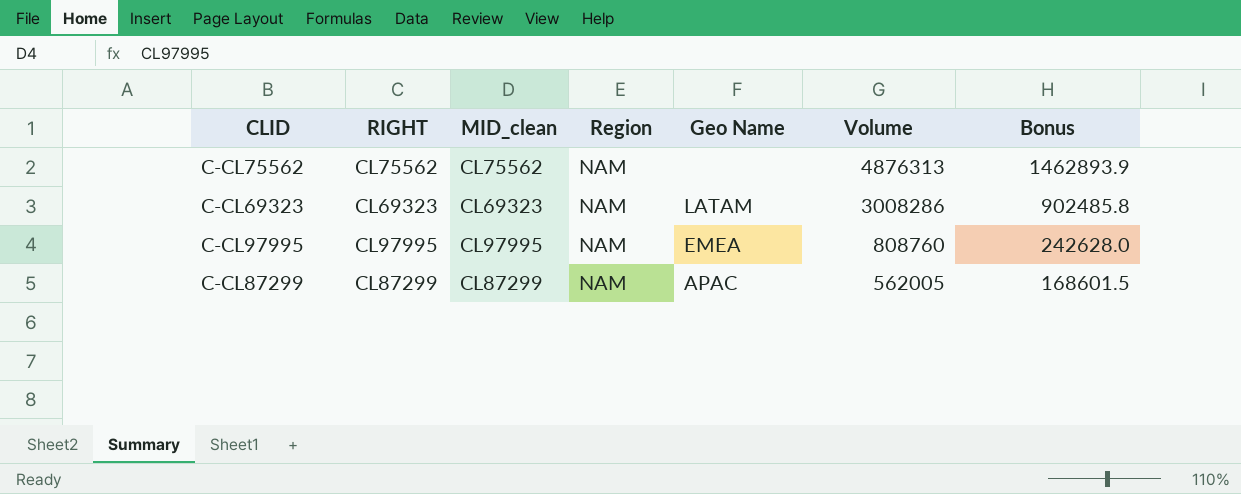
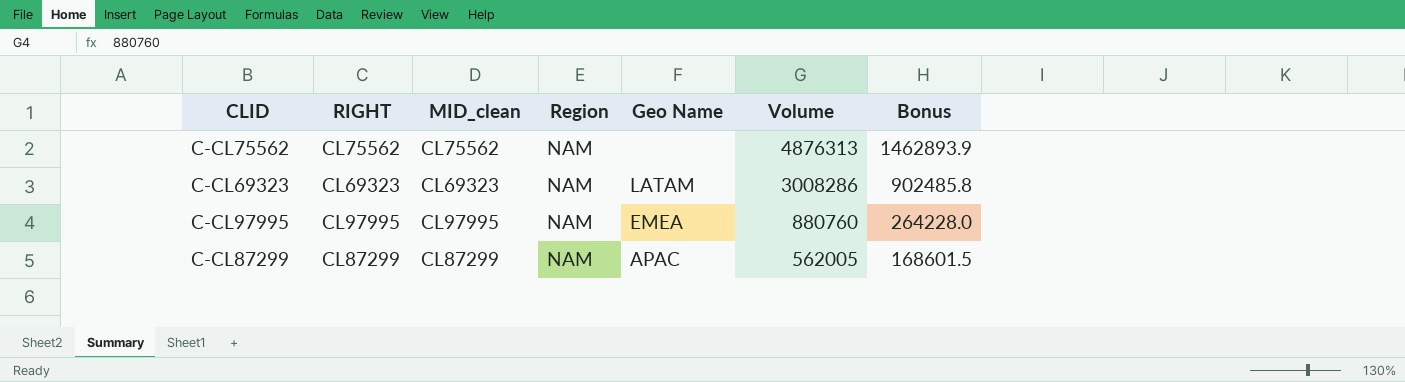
C-CL97995 | Volume: 808760 -> 880760
C-CL97995 | Bonus: 242628.0 -> 264228.0

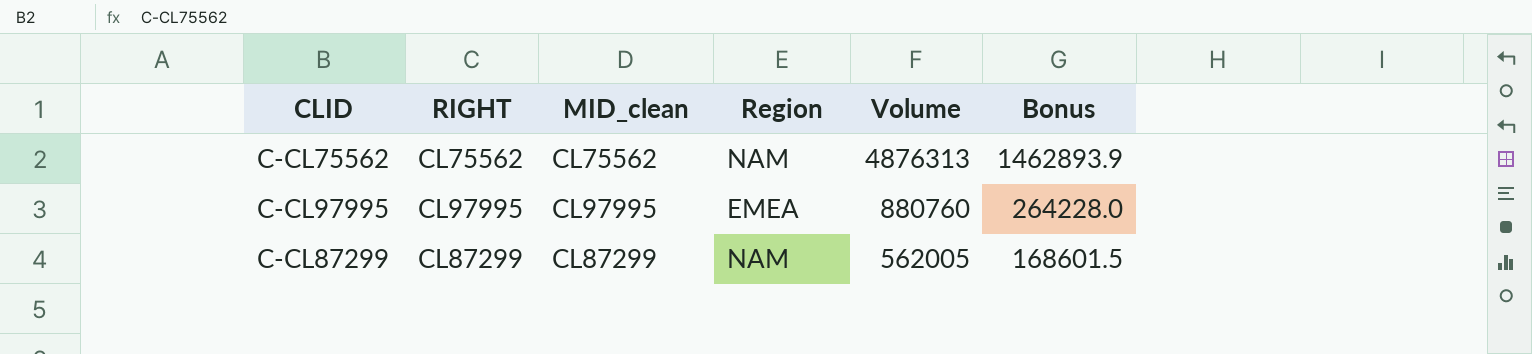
column Geo Name | position: 5 -> none
row C-CL69323: CL69323 | CL69323 | NAM | LATAM | 3008286 | 902485.8 -> none
C-CL97995 | Region: NAM -> EMEA

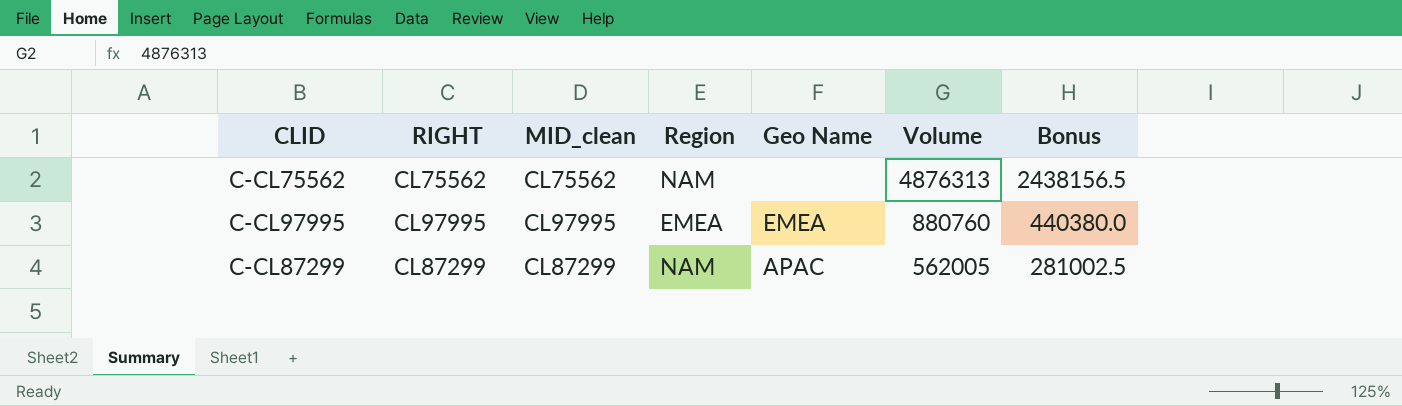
column Geo Name | position: none -> 5
column Bonus | formula: [Volume] * 0.3 -> [Volume] * 0.5

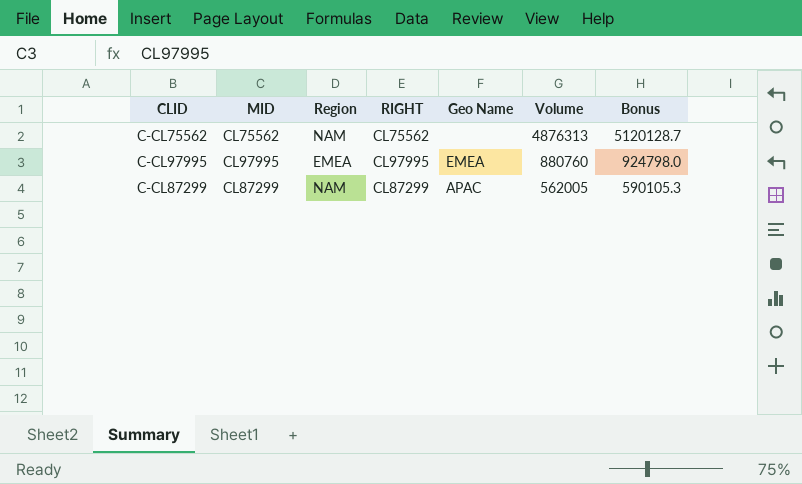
column name: MID_clean -> MID
column RIGHT | position: 2 -> 4
column Bonus | formula: [Volume] * 0.5 -> [Volume] * 1.05

